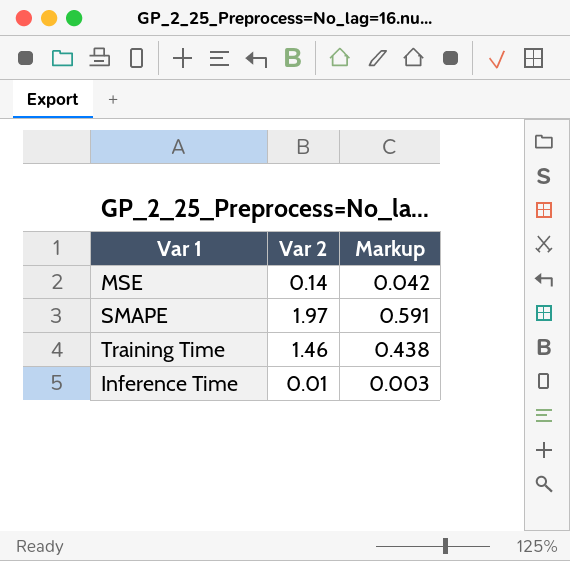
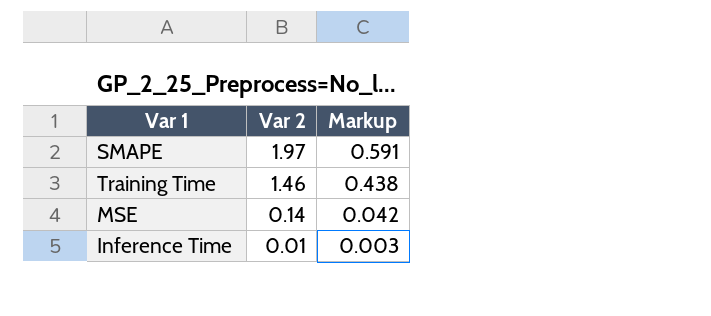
row order: none -> Var 2 descending

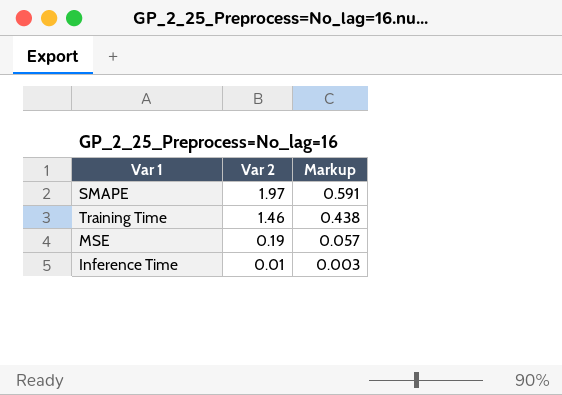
MSE | Var 2: 0.14 -> 0.19
MSE | Markup: 0.042 -> 0.057

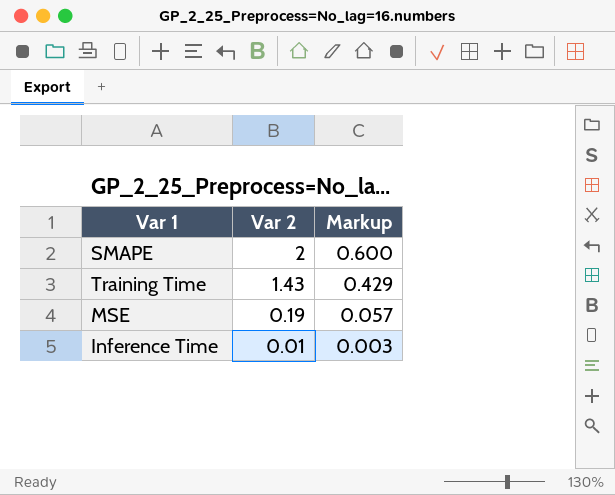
SMAPE | Var 2: 1.97 -> 2
SMAPE | Markup: 0.591 -> 0.600
Training Time | Var 2: 1.46 -> 1.43
Training Time | Markup: 0.438 -> 0.429

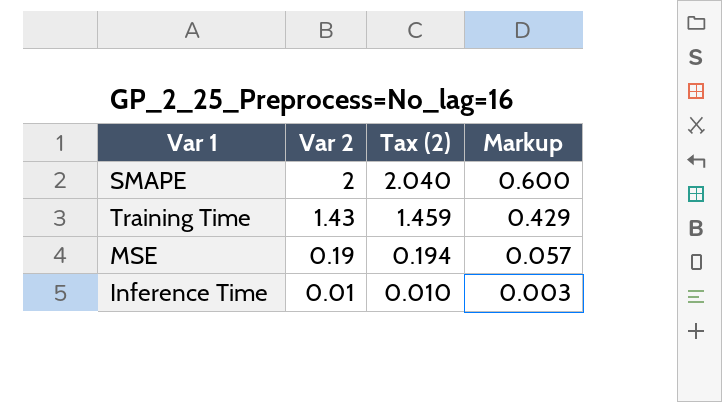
column Tax (2) | formula: none -> [Var 2] * 1.02

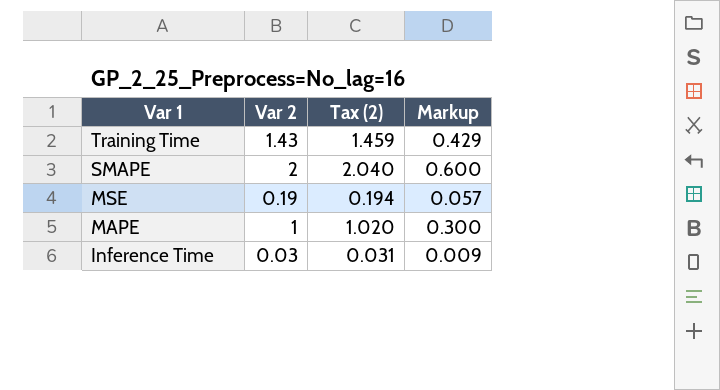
row order: Var 2 descending -> Var 1 descending
row MAPE: none -> 1 | 1.020 | 0.300
Inference Time | Var 2: 0.01 -> 0.03
Inference Time | Tax (2): 0.010 -> 0.031
Inference Time | Markup: 0.003 -> 0.009

